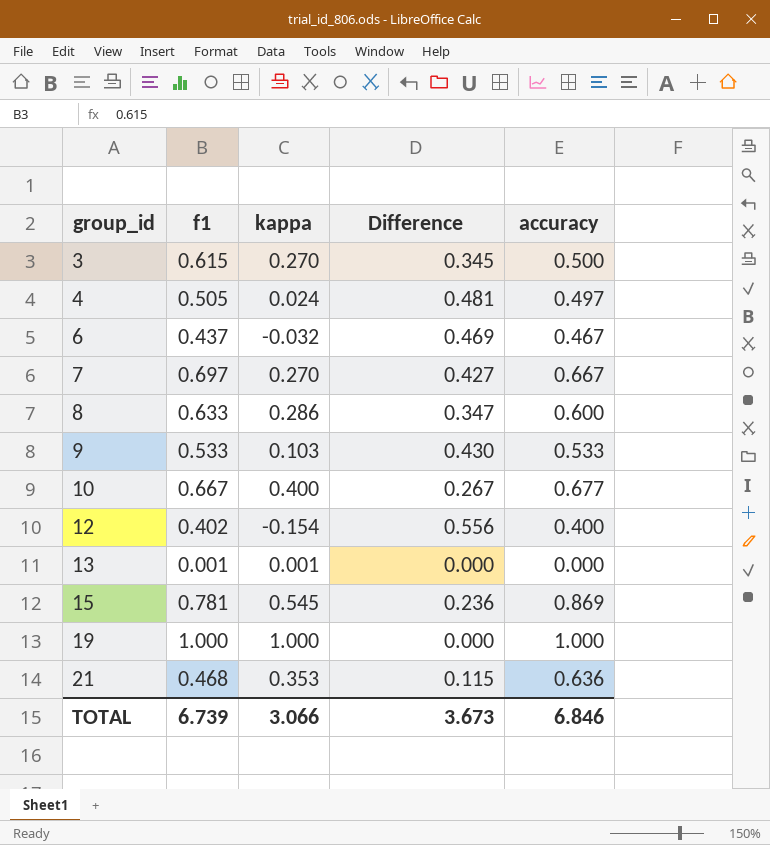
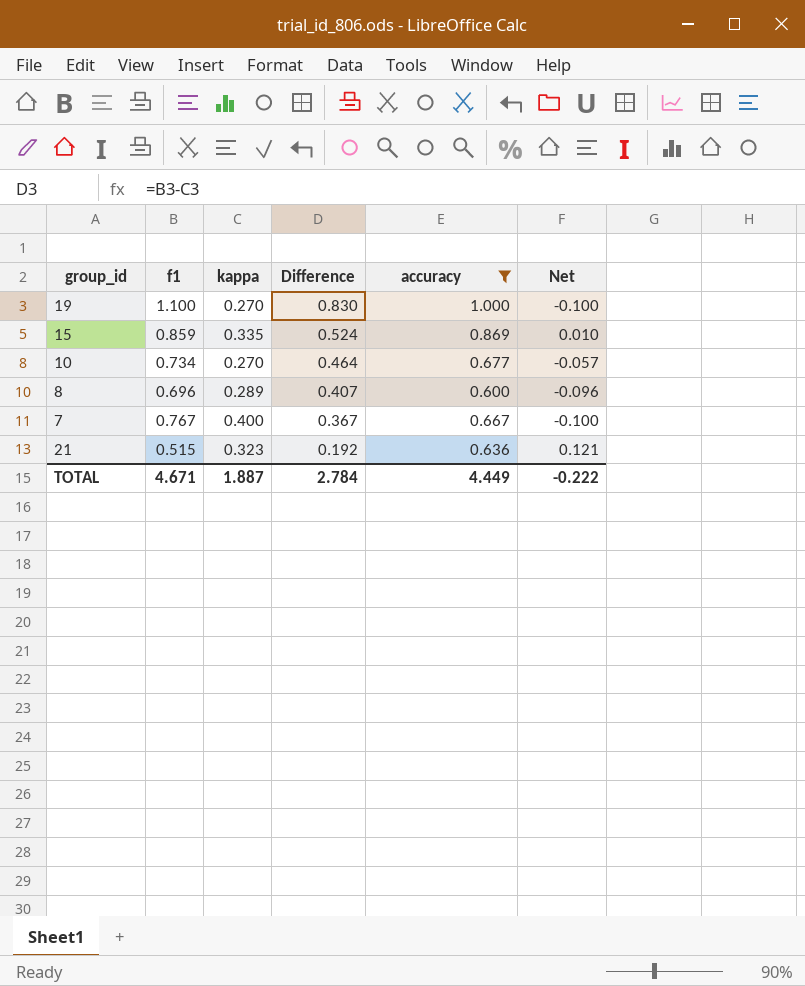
filter: none -> accuracy >= 0.600
row order: group_id ascending -> Difference descending
column Net | formula: none -> [accuracy] - [f1]
19 | f1: 1.000 -> 1.100
19 | kappa: 1.000 -> 0.270
19 | Difference: 0.000 -> 0.830
15 | f1: 0.781 -> 0.859
15 | kappa: 0.545 -> 0.335
15 | Difference: 0.236 -> 0.524
10 | f1: 0.667 -> 0.734
10 | kappa: 0.400 -> 0.270
10 | Difference: 0.267 -> 0.464
8 | f1: 0.633 -> 0.696
8 | kappa: 0.286 -> 0.289
8 | Difference: 0.347 -> 0.407
7 | f1: 0.697 -> 0.767
7 | kappa: 0.270 -> 0.400
7 | Difference: 0.427 -> 0.367
21 | f1: 0.468 -> 0.515
21 | kappa: 0.353 -> 0.323
21 | Difference: 0.115 -> 0.192
TOTAL | f1: 6.739 -> 4.671
TOTAL | kappa: 3.066 -> 1.887
TOTAL | Difference: 3.673 -> 2.784
TOTAL | accuracy: 6.846 -> 4.449

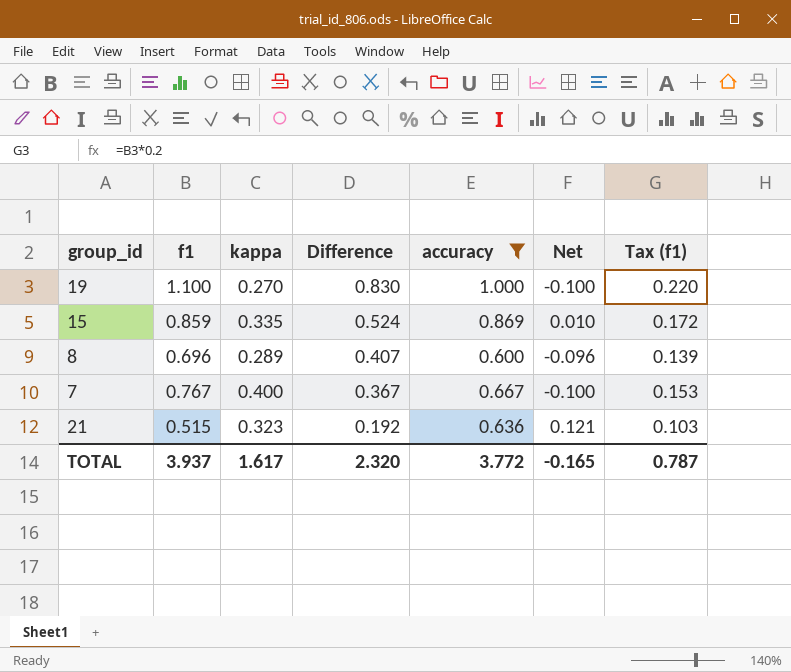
column Tax (f1) | formula: none -> [f1] * 0.2
row 10: 0.734 | 0.270 | 0.464 | 0.677 | -0.057 -> none
TOTAL | f1: 4.671 -> 3.937
TOTAL | kappa: 1.887 -> 1.617
TOTAL | Difference: 2.784 -> 2.320
TOTAL | accuracy: 4.449 -> 3.772
TOTAL | Net: -0.222 -> -0.165

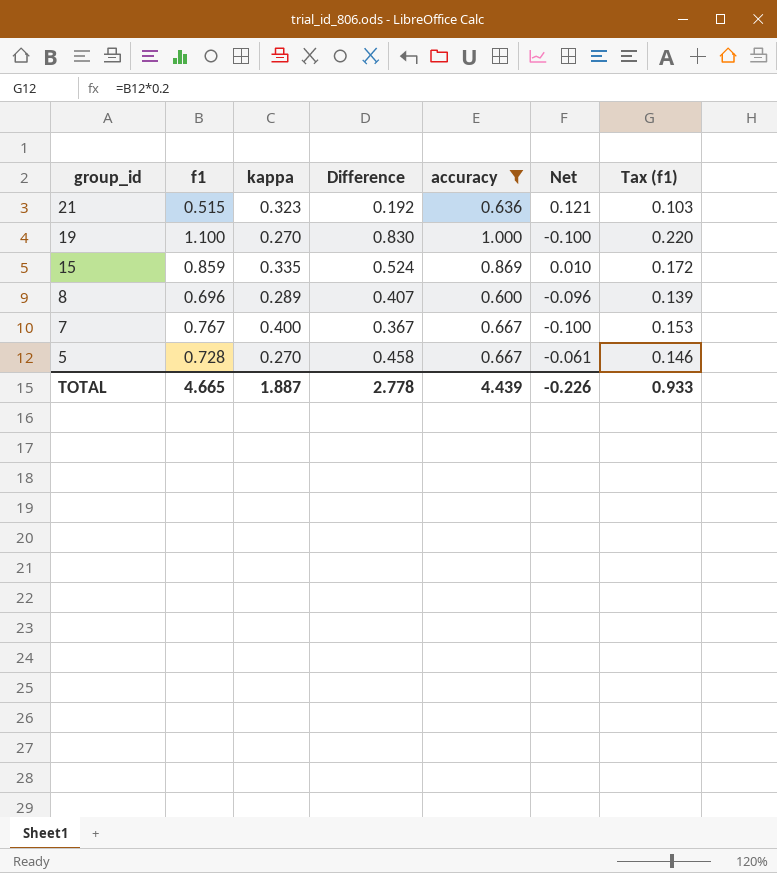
row order: Difference descending -> group_id descending
row 5: none -> 0.728 | 0.270 | 0.458 | 0.667 | -0.061 | 0.146
TOTAL | f1: 3.937 -> 4.665
TOTAL | kappa: 1.617 -> 1.887
TOTAL | Difference: 2.320 -> 2.778
TOTAL | accuracy: 3.772 -> 4.439
TOTAL | Net: -0.165 -> -0.226
TOTAL | Tax (f1): 0.787 -> 0.933

